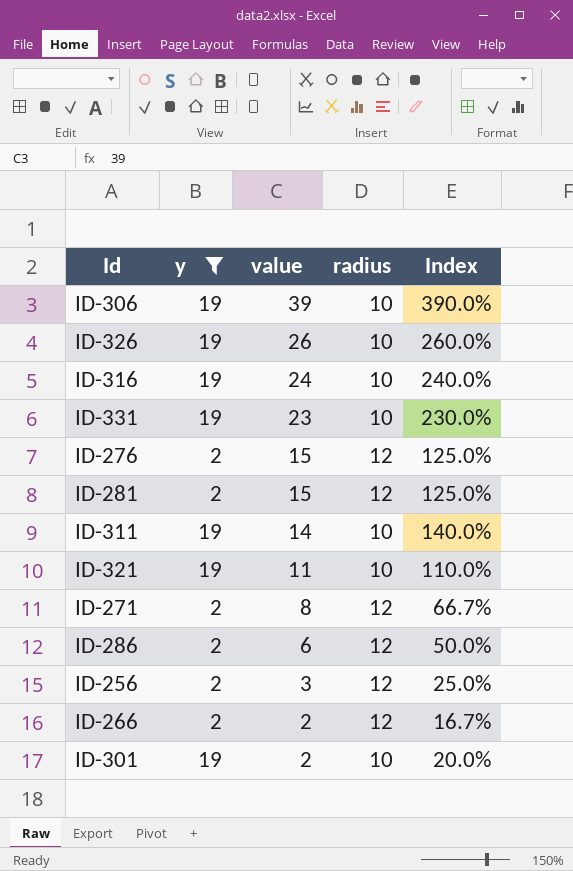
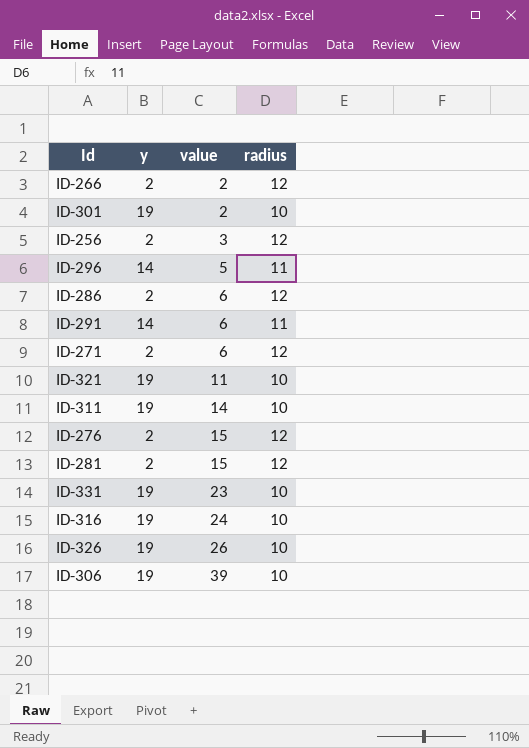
filter: y != 14 -> none
row order: value descending -> value ascending
column Index | formula: [value] / [radius] -> none
ID-271 | value: 8 -> 6

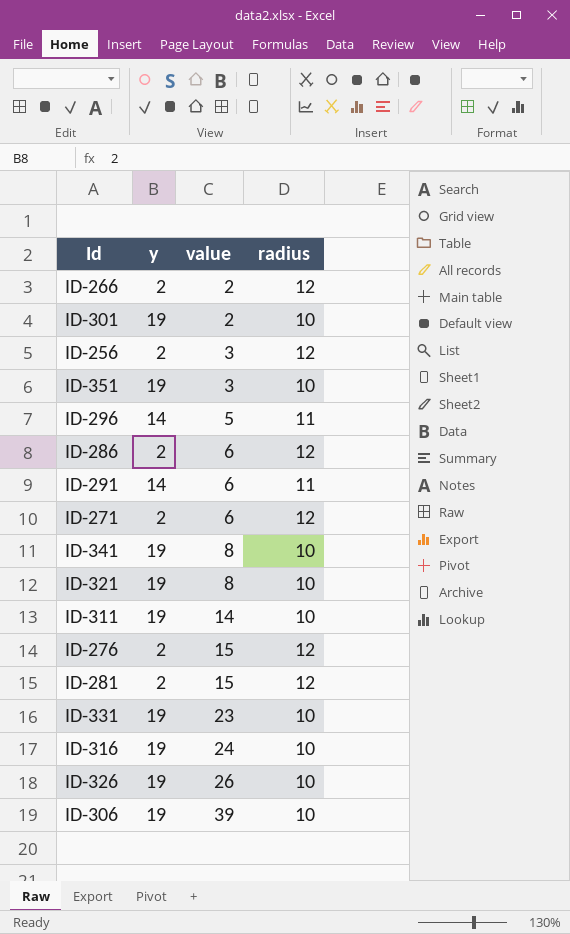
row ID-351: none -> 19 | 3 | 10
row ID-341: none -> 19 | 8 | 10
ID-321 | value: 11 -> 8

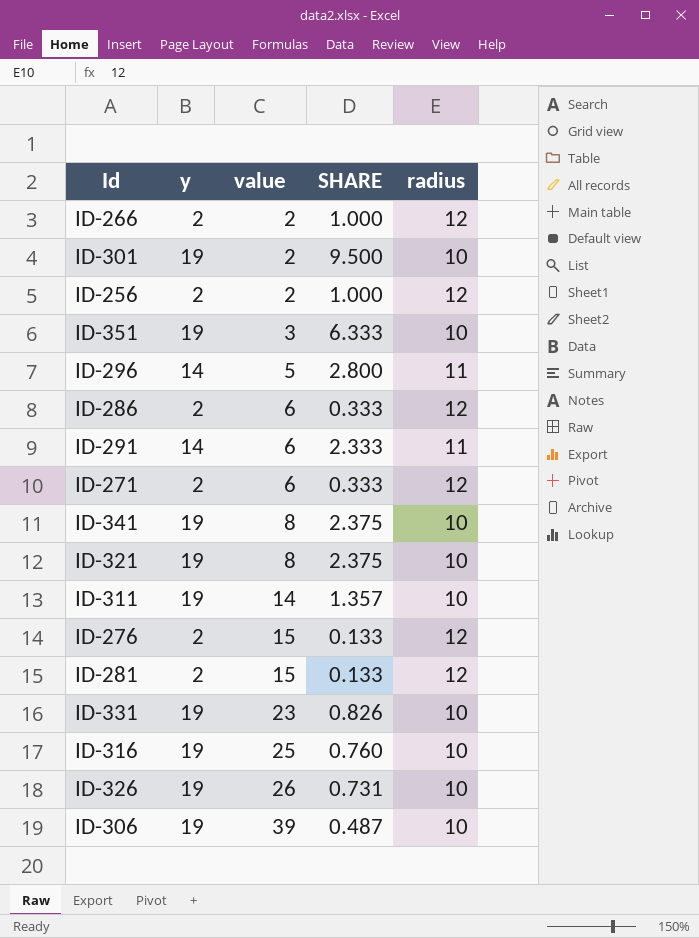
column SHARE | formula: none -> [y] / [value]
ID-256 | value: 3 -> 2
ID-316 | value: 24 -> 25

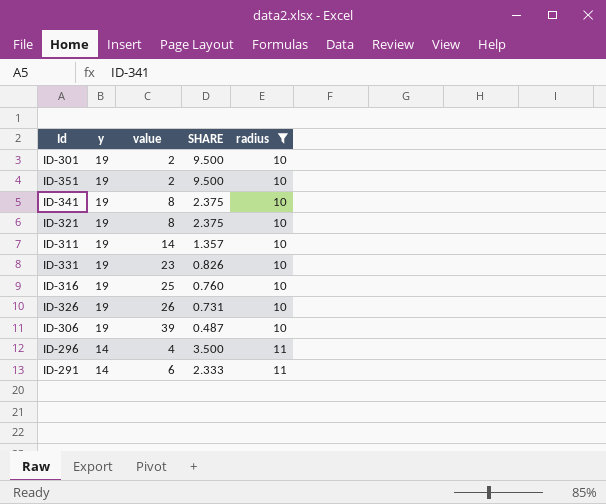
filter: none -> radius != 12
row order: value ascending -> y descending
ID-351 | value: 3 -> 2
ID-351 | SHARE: 6.333 -> 9.500
ID-296 | value: 5 -> 4
ID-296 | SHARE: 2.800 -> 3.500

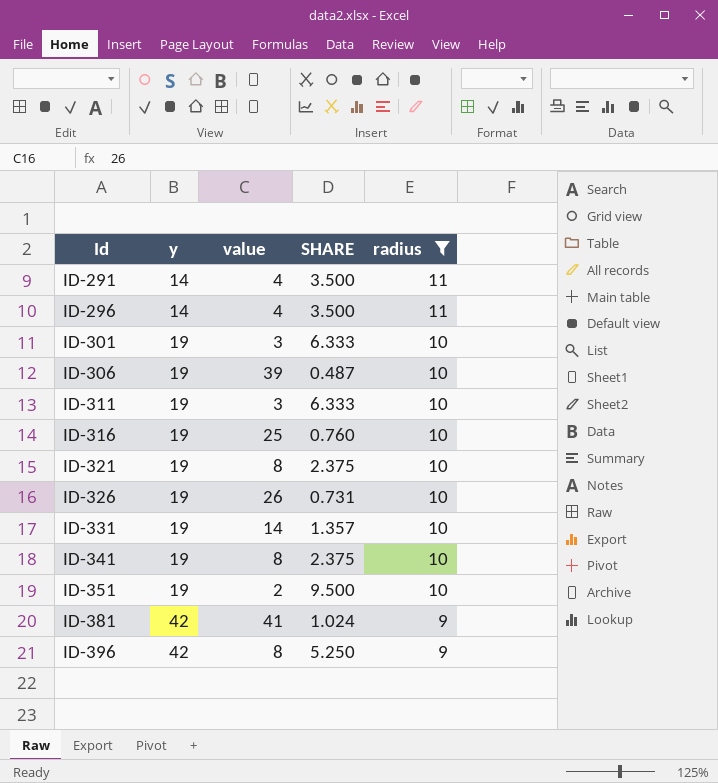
row order: y descending -> Id ascending
ID-291 | value: 6 -> 4
ID-291 | SHARE: 2.333 -> 3.500
ID-301 | value: 2 -> 3
ID-301 | SHARE: 9.500 -> 6.333
ID-311 | value: 14 -> 3
ID-311 | SHARE: 1.357 -> 6.333
ID-331 | value: 23 -> 14
ID-331 | SHARE: 0.826 -> 1.357
row ID-381: none -> 42 | 41 | 1.024 | 9
row ID-396: none -> 42 | 8 | 5.250 | 9

